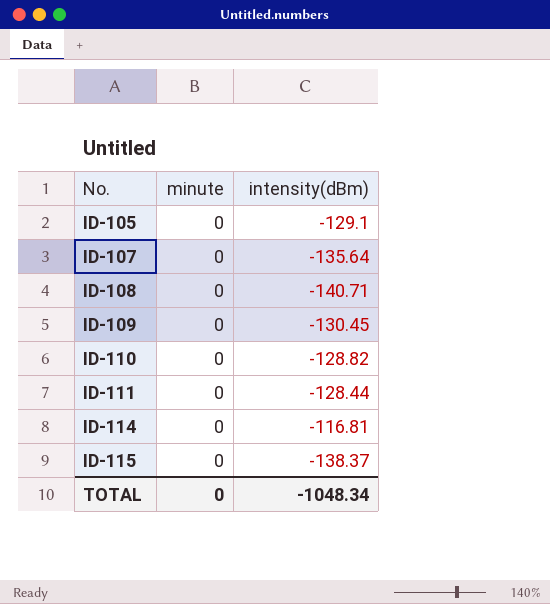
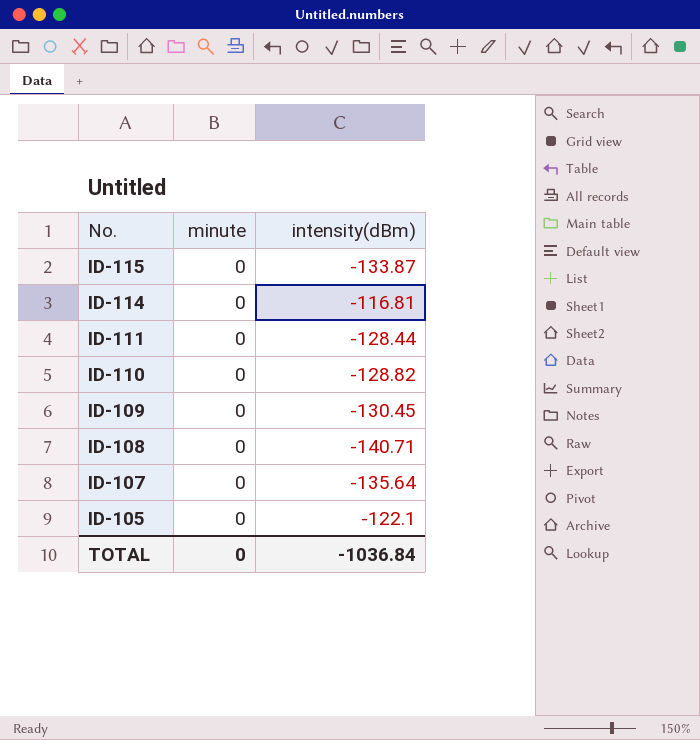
row order: No. ascending -> No. descending
ID-115 | intensity(dBm): -138.37 -> -133.87
ID-105 | intensity(dBm): -129.1 -> -122.1
TOTAL | intensity(dBm): -1048.34 -> -1036.84

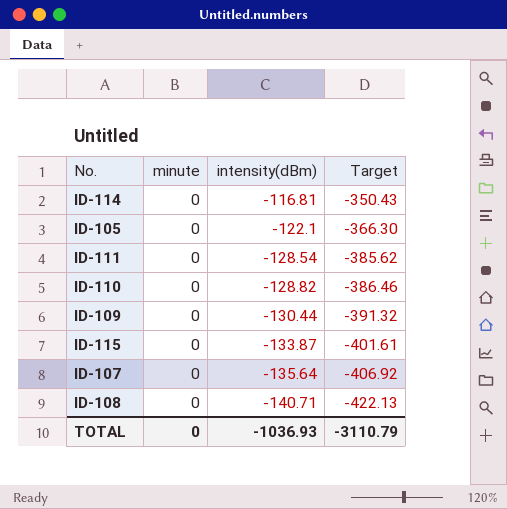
row order: No. descending -> intensity(dBm) descending
column Target | formula: none -> [intensity(dBm)] * 3
ID-111 | intensity(dBm): -128.44 -> -128.54
ID-109 | intensity(dBm): -130.45 -> -130.44
TOTAL | intensity(dBm): -1036.84 -> -1036.93

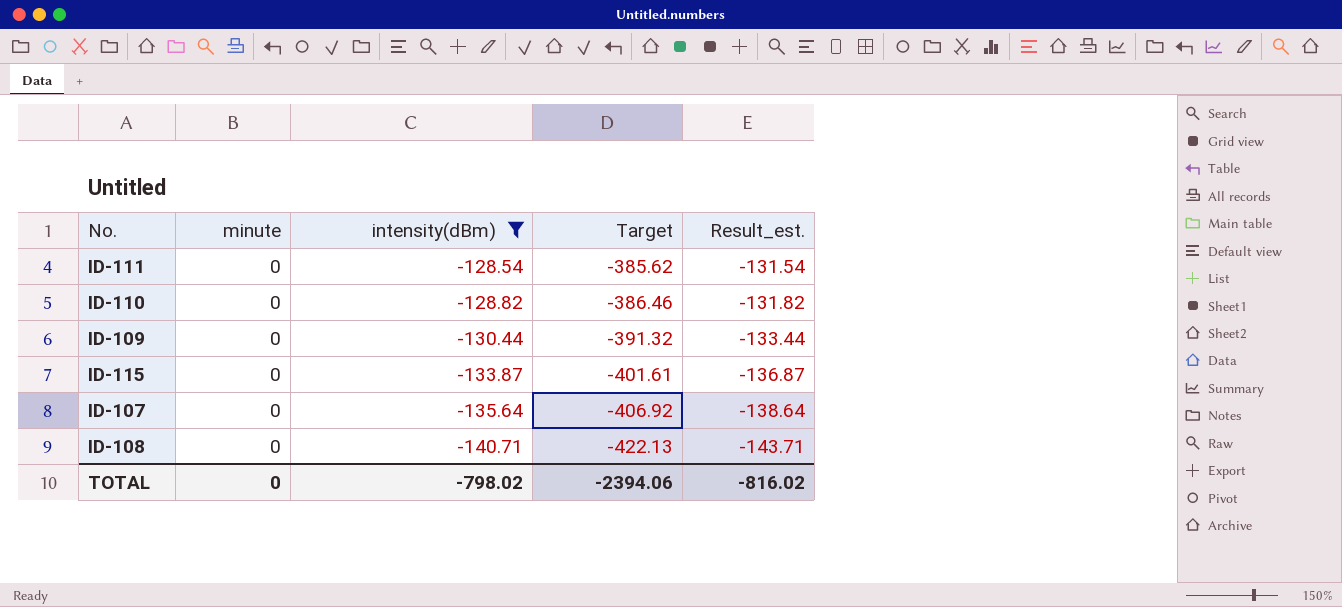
filter: none -> intensity(dBm) <= -128.54
column Result_est. | formula: none -> [intensity(dBm)] - 3
TOTAL | intensity(dBm): -1036.93 -> -798.02
TOTAL | Target: -3110.79 -> -2394.06

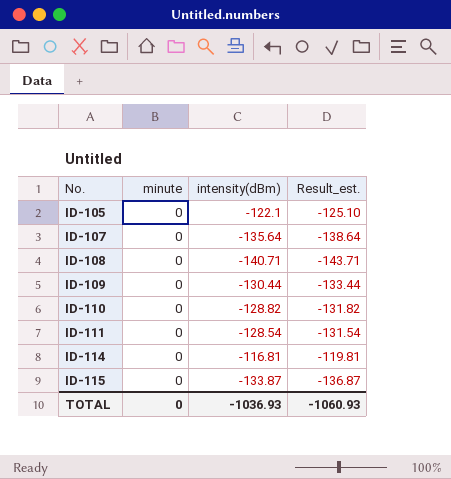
filter: intensity(dBm) <= -128.54 -> none
row order: intensity(dBm) descending -> No. ascending
column Target | formula: [intensity(dBm)] * 3 -> none
TOTAL | intensity(dBm): -798.02 -> -1036.93
TOTAL | Result_est.: -816.02 -> -1060.93

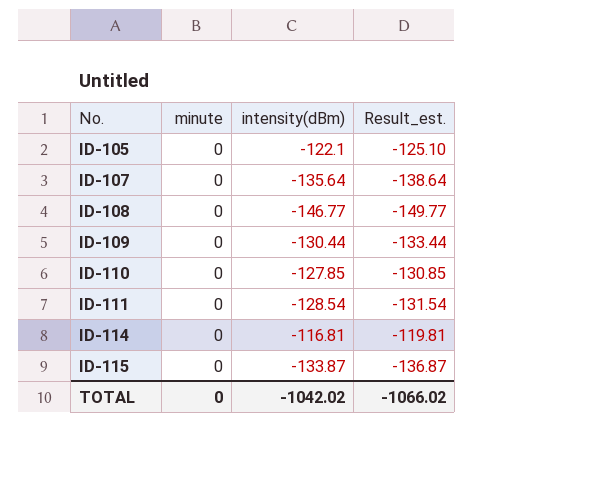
ID-108 | intensity(dBm): -140.71 -> -146.77
ID-108 | Result_est.: -143.71 -> -149.77
ID-110 | intensity(dBm): -128.82 -> -127.85
ID-110 | Result_est.: -131.82 -> -130.85
TOTAL | intensity(dBm): -1036.93 -> -1042.02
TOTAL | Result_est.: -1060.93 -> -1066.02

